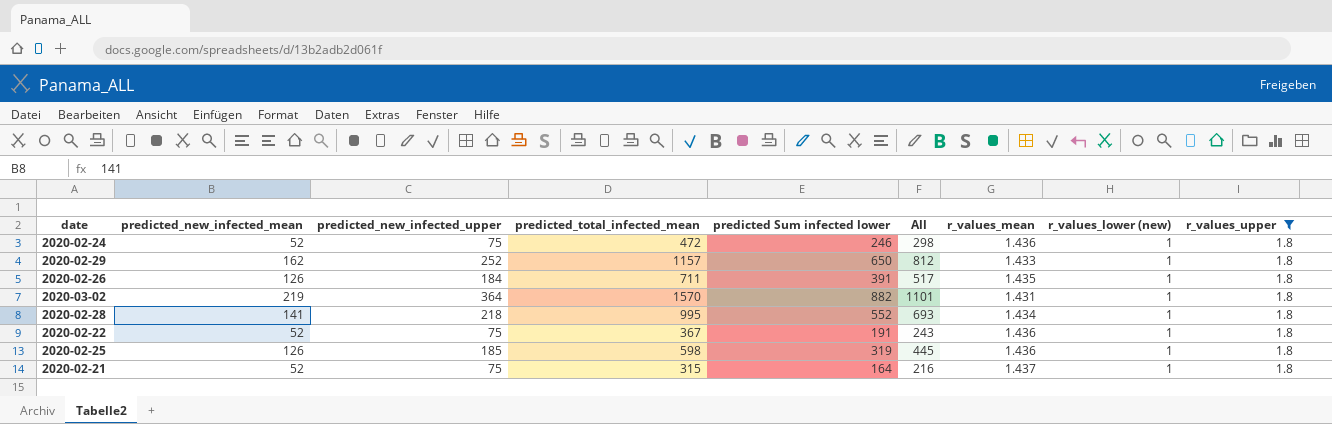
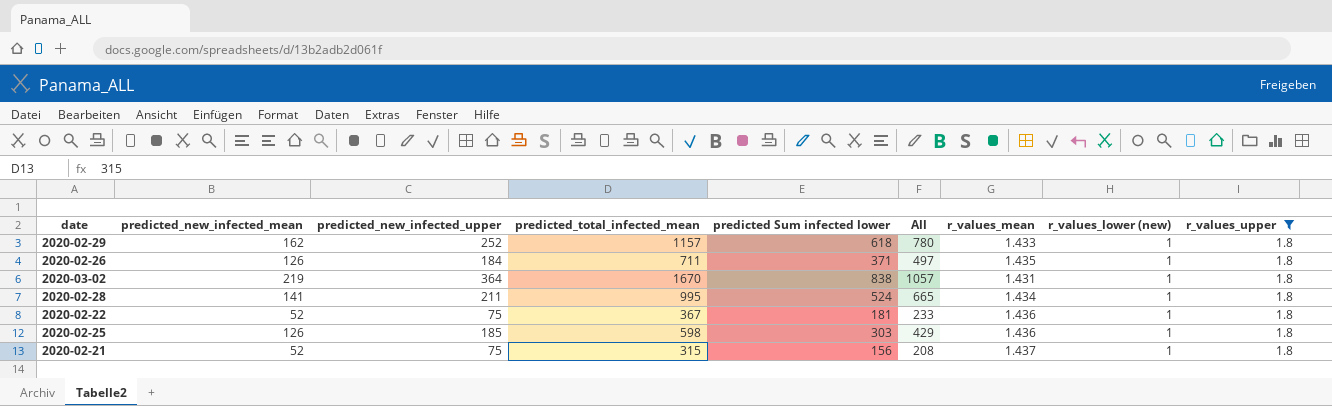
row 2020-02-24: 52 | 75 | 472 | 246 | 298 | 1.436 | 1 | 1.8 -> none
2020-02-29 | predicted Sum infected lower: 650 -> 618
2020-02-29 | All: 812 -> 780
2020-02-26 | predicted Sum infected lower: 391 -> 371
2020-02-26 | All: 517 -> 497
2020-03-02 | predicted_total_infected_mean: 1570 -> 1670
2020-03-02 | predicted Sum infected lower: 882 -> 838
2020-03-02 | All: 1101 -> 1057
2020-02-28 | predicted_new_infected_upper: 218 -> 211
2020-02-28 | predicted Sum infected lower: 552 -> 524
2020-02-28 | All: 693 -> 665
2020-02-22 | predicted Sum infected lower: 191 -> 181
2020-02-22 | All: 243 -> 233
2020-02-25 | predicted Sum infected lower: 319 -> 303
2020-02-25 | All: 445 -> 429
2020-02-21 | predicted Sum infected lower: 164 -> 156
2020-02-21 | All: 216 -> 208

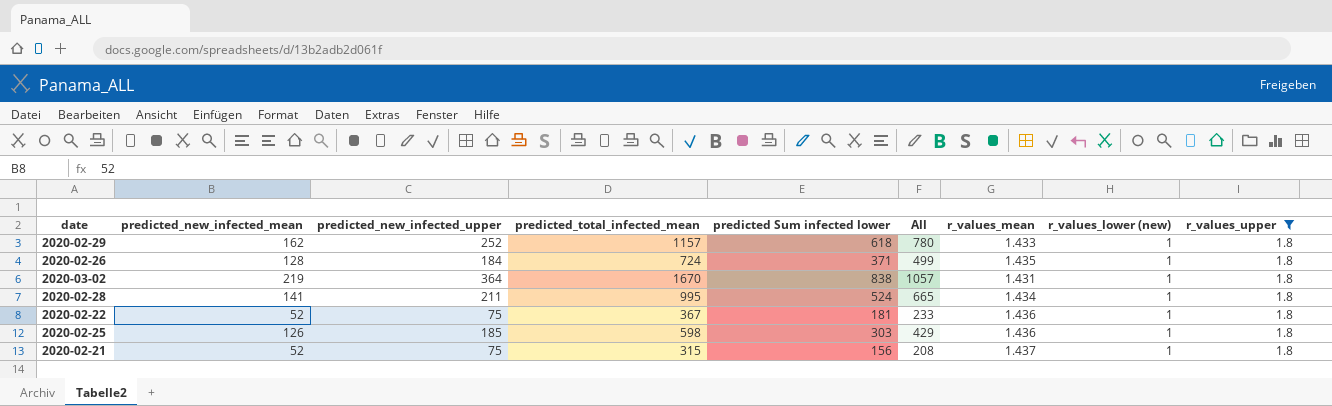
2020-02-26 | predicted_new_infected_mean: 126 -> 128
2020-02-26 | predicted_total_infected_mean: 711 -> 724
2020-02-26 | All: 497 -> 499

